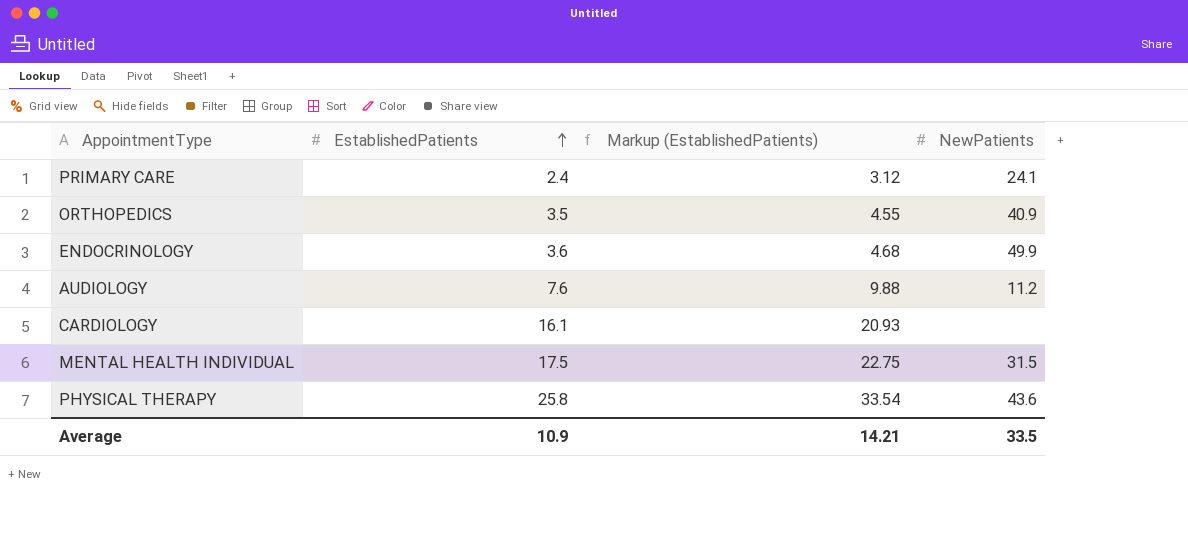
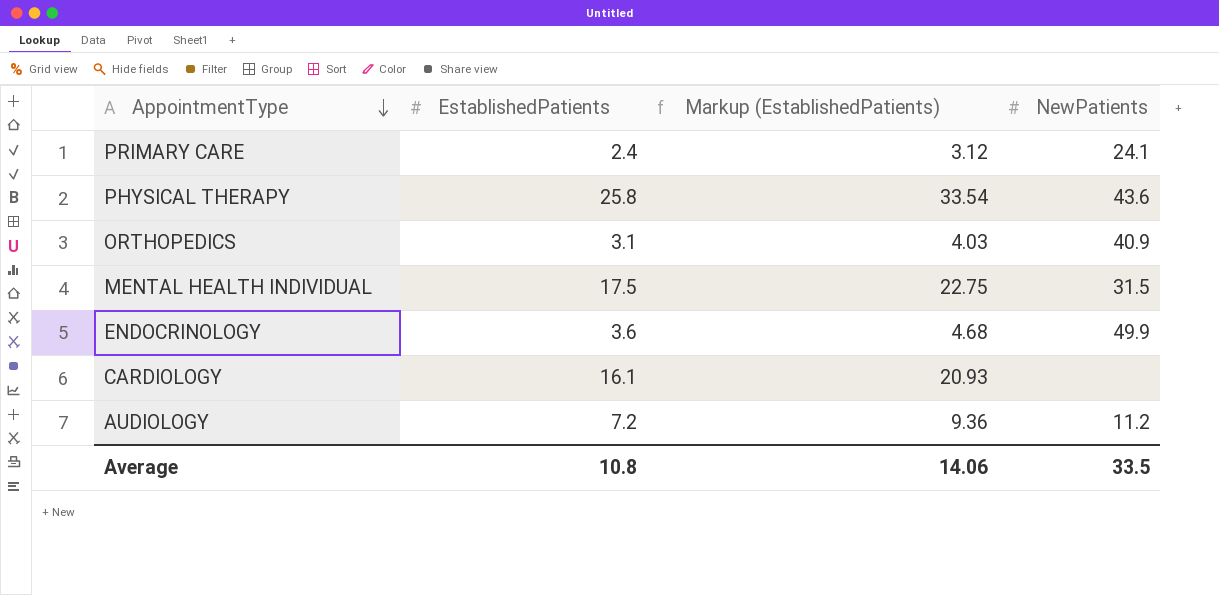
row order: EstablishedPatients ascending -> AppointmentType descending
ORTHOPEDICS | EstablishedPatients: 3.5 -> 3.1
ORTHOPEDICS | Markup (EstablishedPatients): 4.55 -> 4.03
AUDIOLOGY | EstablishedPatients: 7.6 -> 7.2
AUDIOLOGY | Markup (EstablishedPatients): 9.88 -> 9.36
Average | EstablishedPatients: 10.9 -> 10.8
Average | Markup (EstablishedPatients): 14.21 -> 14.06

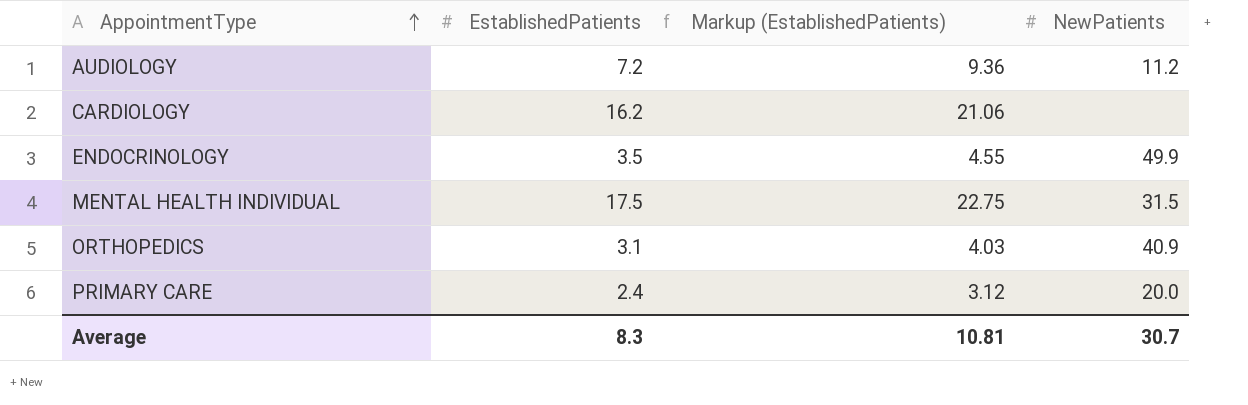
row order: AppointmentType descending -> AppointmentType ascending
row PHYSICAL THERAPY: 25.8 | 33.54 | 43.6 -> none
CARDIOLOGY | EstablishedPatients: 16.1 -> 16.2
CARDIOLOGY | Markup (EstablishedPatients): 20.93 -> 21.06
ENDOCRINOLOGY | EstablishedPatients: 3.6 -> 3.5
ENDOCRINOLOGY | Markup (EstablishedPatients): 4.68 -> 4.55
PRIMARY CARE | NewPatients: 24.1 -> 20.0
Average | EstablishedPatients: 10.8 -> 8.3
Average | Markup (EstablishedPatients): 14.06 -> 10.81
Average | NewPatients: 33.5 -> 30.7

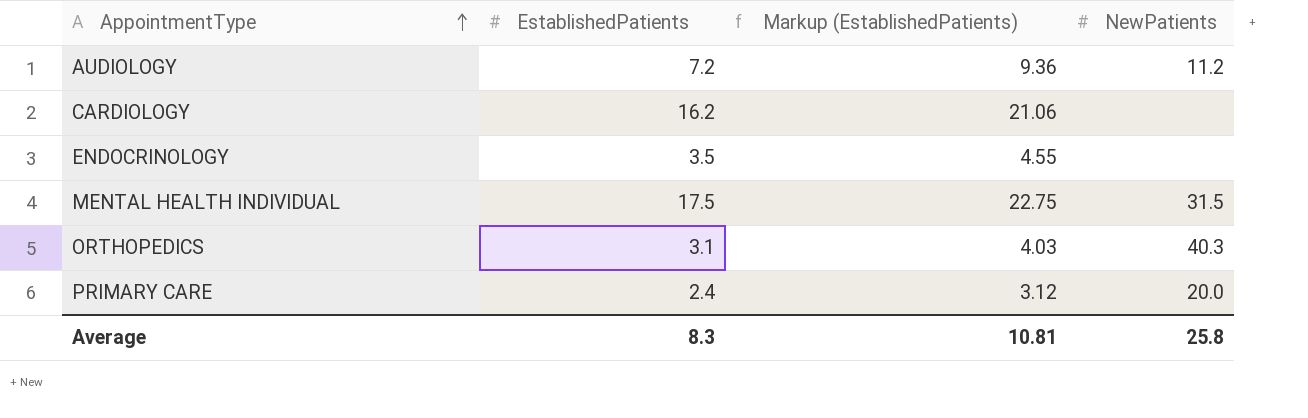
ENDOCRINOLOGY | NewPatients: 49.9 -> none
ORTHOPEDICS | NewPatients: 40.9 -> 40.3
Average | NewPatients: 30.7 -> 25.8

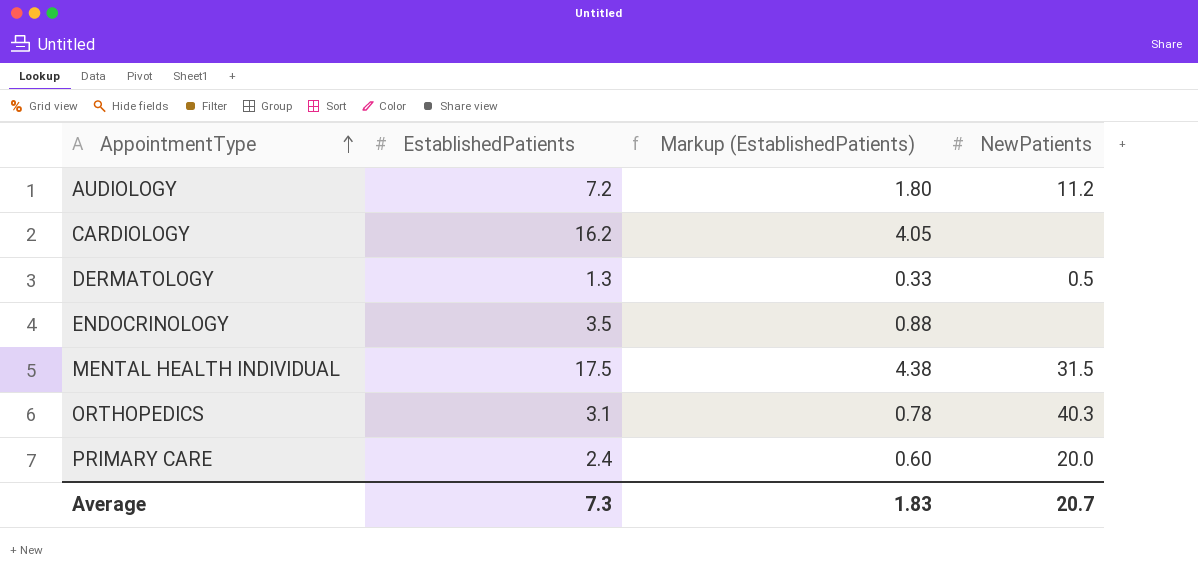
column Markup (EstablishedPatients) | formula: [EstablishedPatients] * 1.3 -> [EstablishedPatients] * 0.25
row DERMATOLOGY: none -> 1.3 | 0.33 | 0.5
Average | EstablishedPatients: 8.3 -> 7.3
Average | Markup (EstablishedPatients): 10.81 -> 1.83
Average | NewPatients: 25.8 -> 20.7

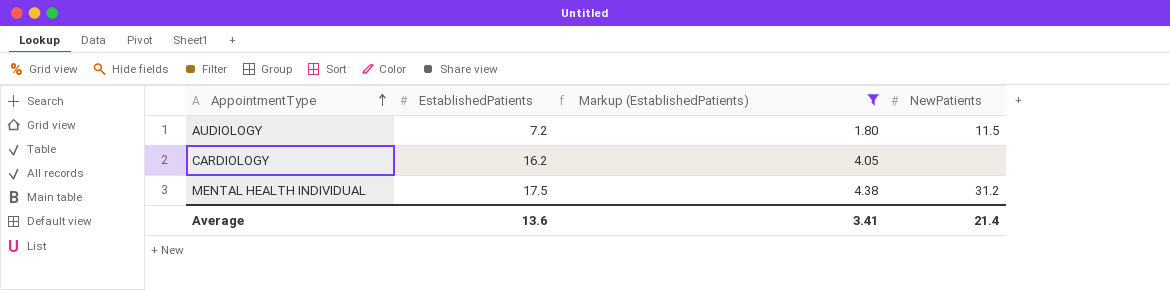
filter: none -> Markup (EstablishedPatients) >= 1.80
AUDIOLOGY | NewPatients: 11.2 -> 11.5
MENTAL HEALTH INDIVIDUAL | NewPatients: 31.5 -> 31.2
Average | EstablishedPatients: 7.3 -> 13.6
Average | Markup (EstablishedPatients): 1.83 -> 3.41
Average | NewPatients: 20.7 -> 21.4

